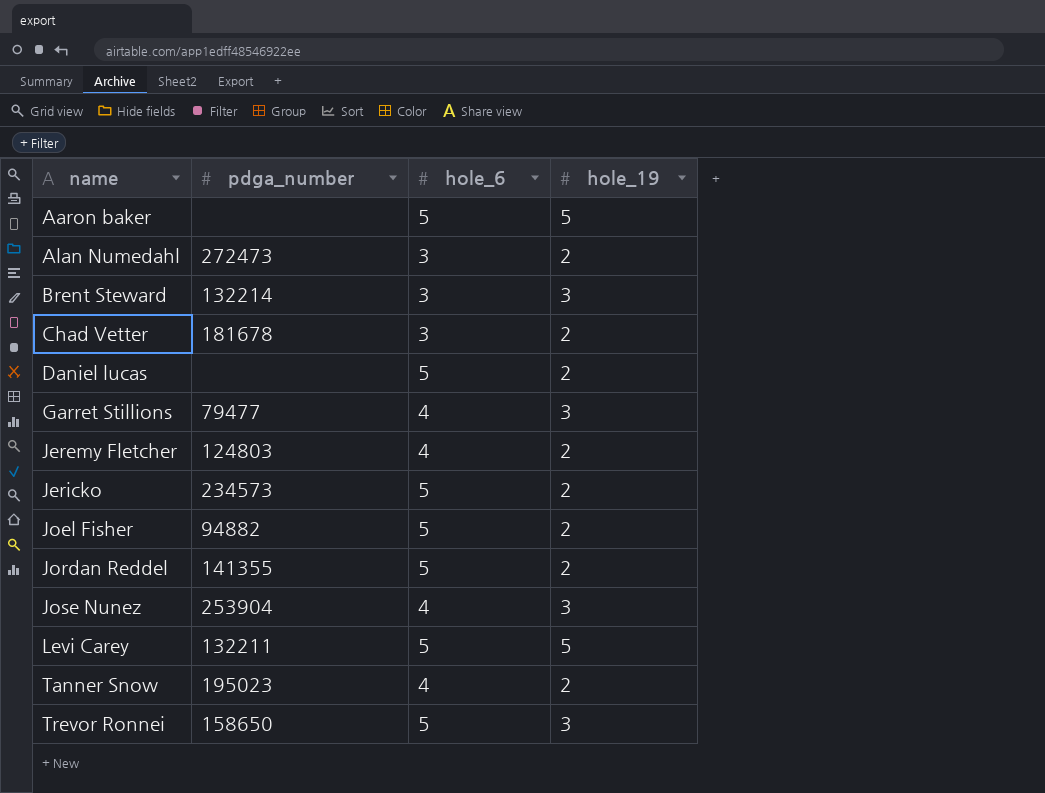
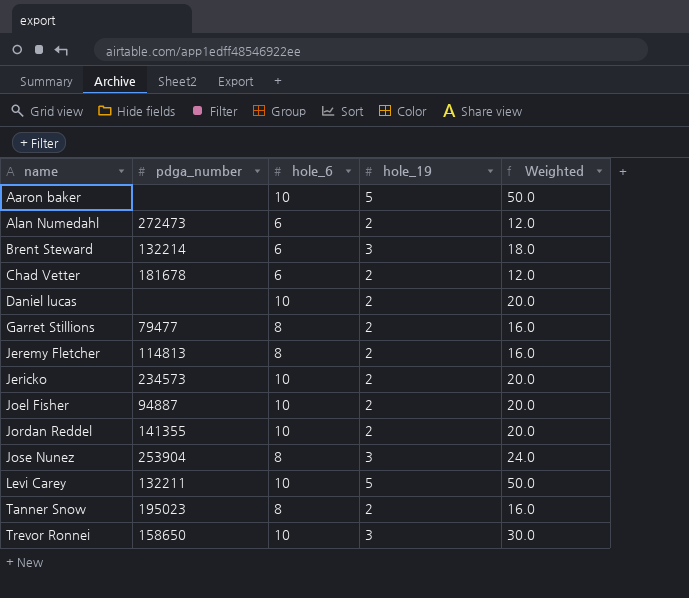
column Weighted | formula: none -> [hole_6] * [hole_19]
Aaron baker | hole_6: 5 -> 10
Alan Numedahl | hole_6: 3 -> 6
Brent Steward | hole_6: 3 -> 6
Chad Vetter | hole_6: 3 -> 6
Daniel lucas | hole_6: 5 -> 10
Garret Stillions | hole_6: 4 -> 8
Garret Stillions | hole_19: 3 -> 2
Jeremy Fletcher | pdga_number: 124803 -> 114813
Jeremy Fletcher | hole_6: 4 -> 8
Jericko | hole_6: 5 -> 10
Joel Fisher | pdga_number: 94882 -> 94887
Joel Fisher | hole_6: 5 -> 10
Jordan Reddel | hole_6: 5 -> 10
Jose Nunez | hole_6: 4 -> 8
Levi Carey | hole_6: 5 -> 10
Tanner Snow | hole_6: 4 -> 8
Trevor Ronnei | hole_6: 5 -> 10

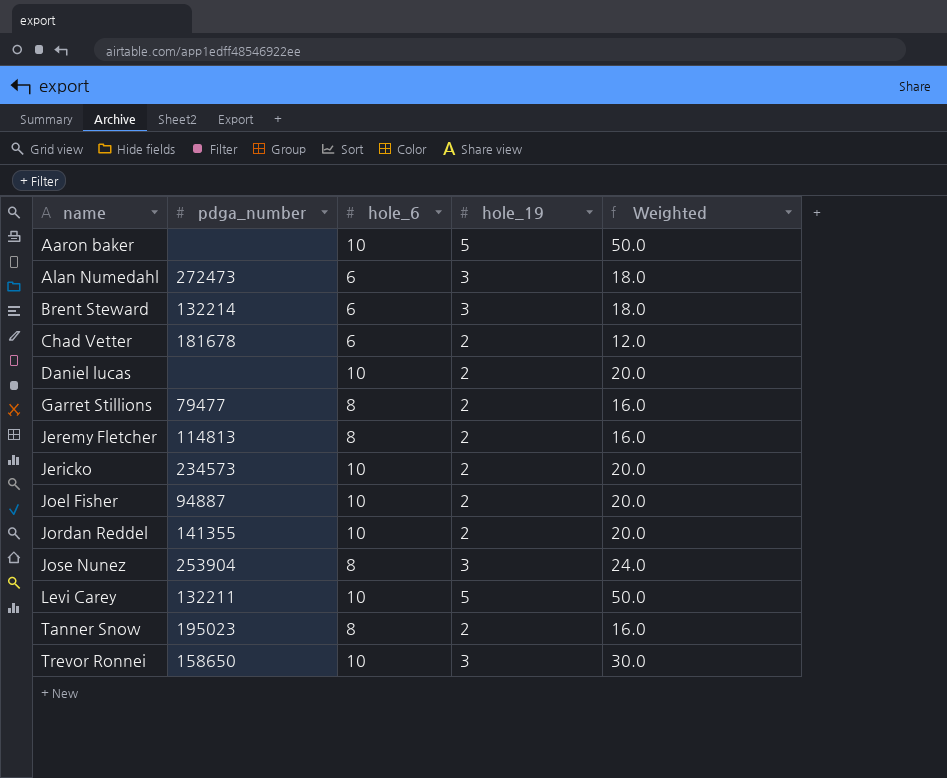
Alan Numedahl | hole_19: 2 -> 3
Alan Numedahl | Weighted: 12.0 -> 18.0

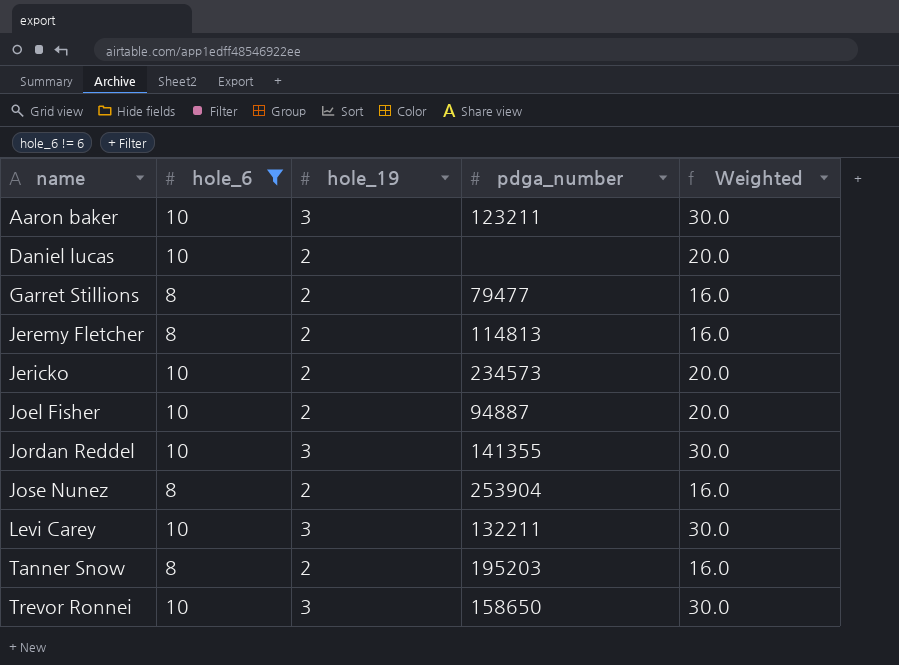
filter: none -> hole_6 != 6
column pdga_number | position: 2 -> 4
Aaron baker | hole_19: 5 -> 3
Aaron baker | pdga_number: none -> 123211
Aaron baker | Weighted: 50.0 -> 30.0
Jordan Reddel | hole_19: 2 -> 3
Jordan Reddel | Weighted: 20.0 -> 30.0
Jose Nunez | hole_19: 3 -> 2
Jose Nunez | Weighted: 24.0 -> 16.0
Levi Carey | hole_19: 5 -> 3
Levi Carey | Weighted: 50.0 -> 30.0
Tanner Snow | pdga_number: 195023 -> 195203

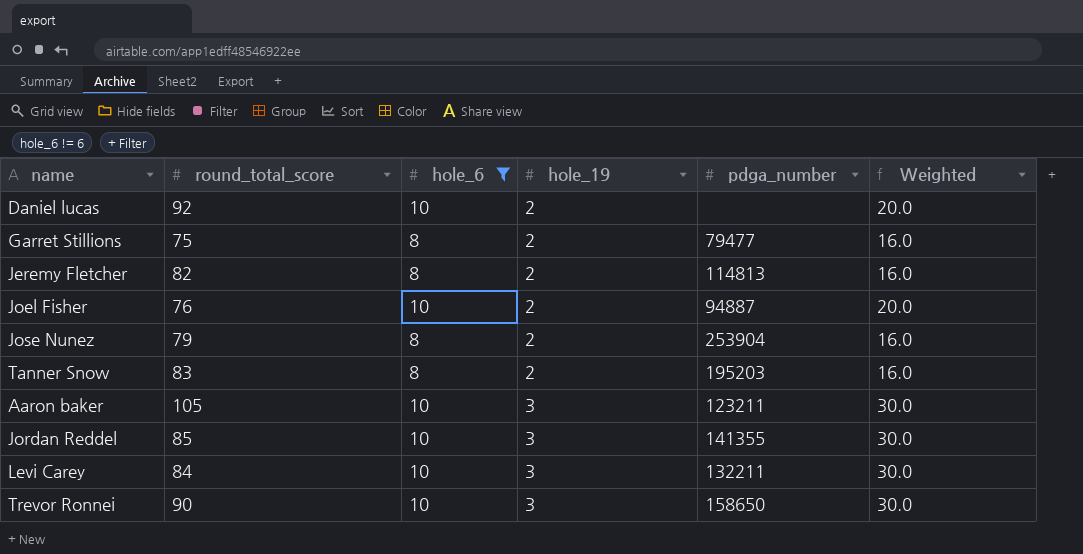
row order: name ascending -> hole_19 ascending
column round_total_score | position: none -> 2
row Jericko: 10 | 2 | 234573 | 20.0 -> none

